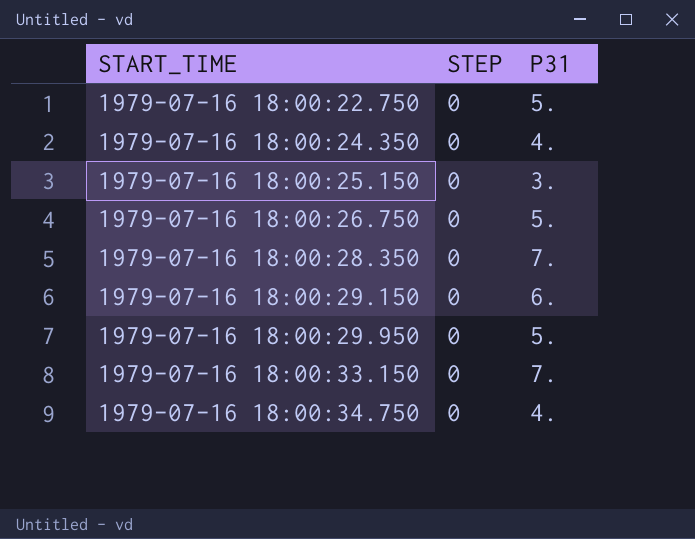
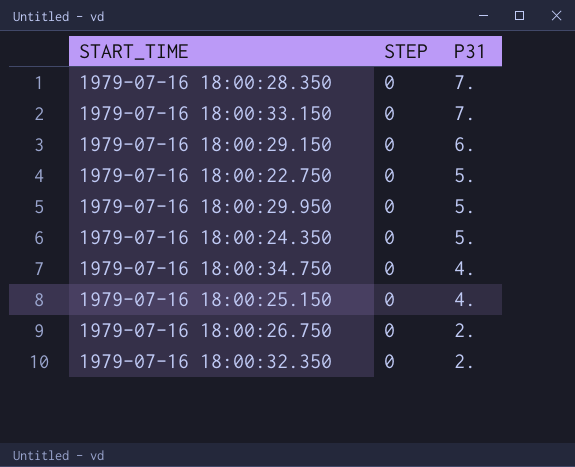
row order: START_TIME ascending -> P31 descending
1979-07-16 18:00:24.350 | P31: 4. -> 5.
1979-07-16 18:00:25.150 | P31: 3. -> 4.
1979-07-16 18:00:26.750 | P31: 5. -> 2.
row 1979-07-16 18:00:32.350: none -> 0 | 2.

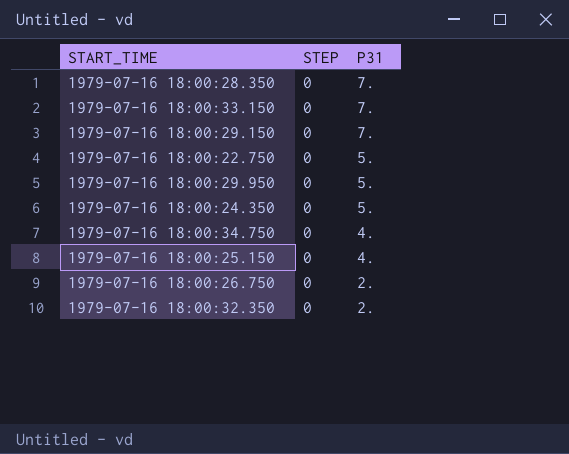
1979-07-16 18:00:29.150 | P31: 6. -> 7.

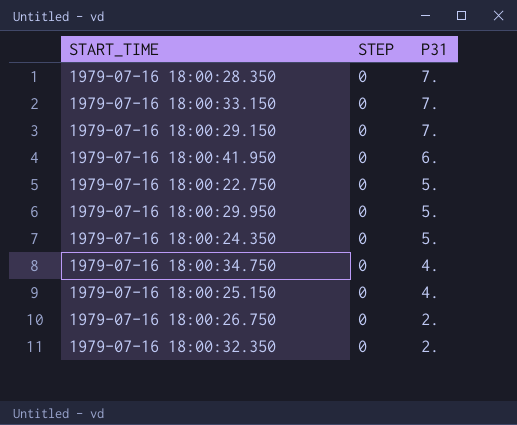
row 1979-07-16 18:00:41.950: none -> 0 | 6.

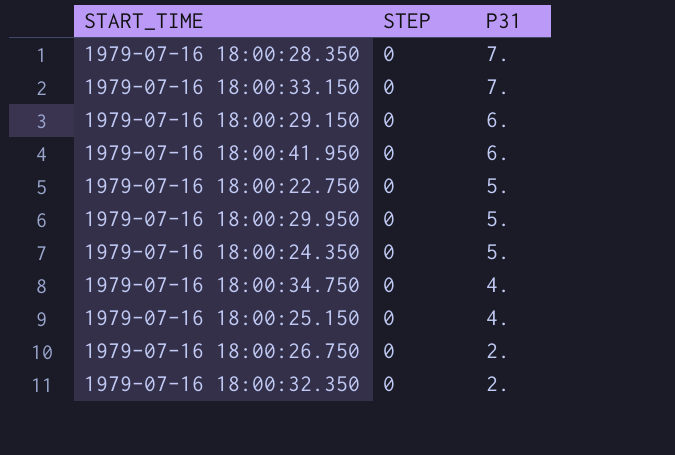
1979-07-16 18:00:29.150 | P31: 7. -> 6.

